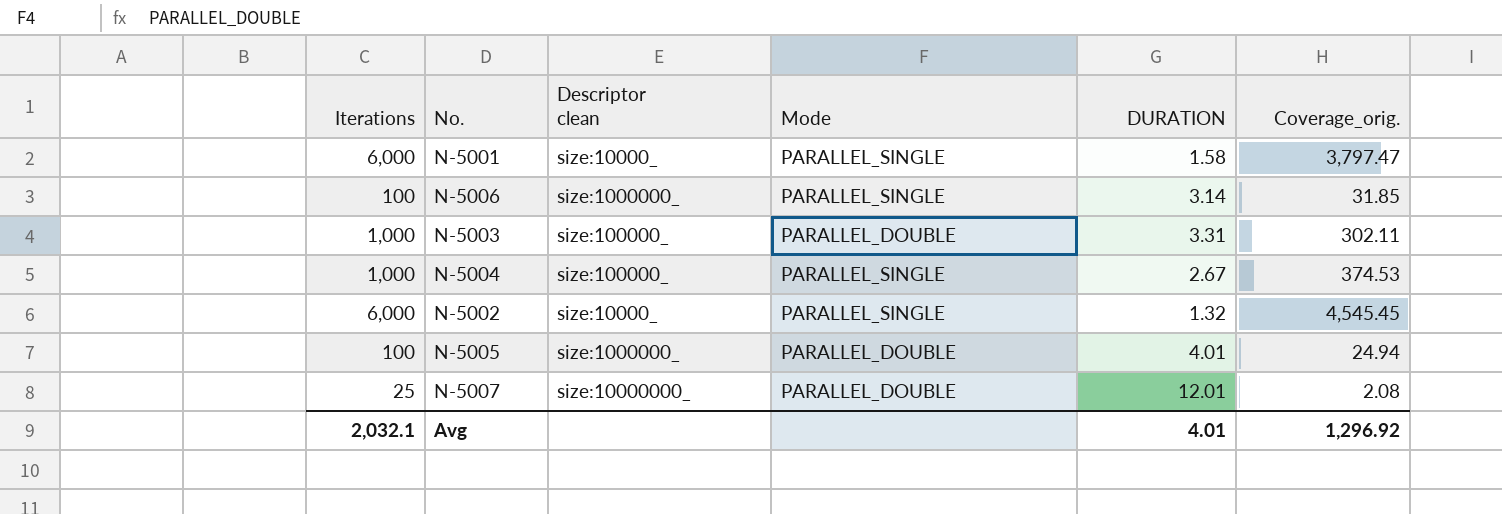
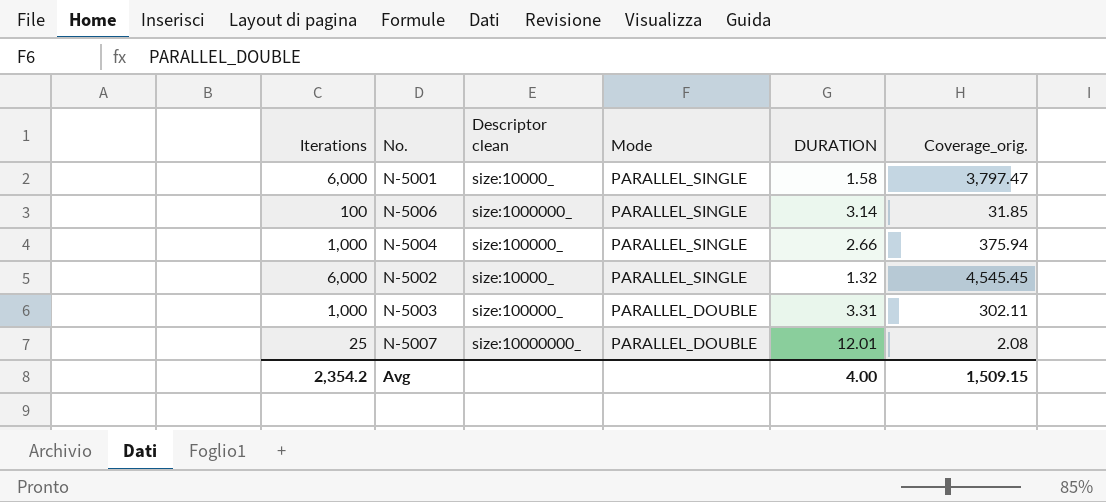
row order: none -> Mode descending
row N-5005: 100 | size:1000000_ | PARALLEL_DOUBLE | 4.01 | 24.94 -> none
N-5004 | DURATION: 2.67 -> 2.66
N-5004 | Coverage_orig.: 374.53 -> 375.94
Avg | Iterations: 2,032.1 -> 2,354.2
Avg | DURATION: 4.01 -> 4.00
Avg | Coverage_orig.: 1,296.92 -> 1,509.15

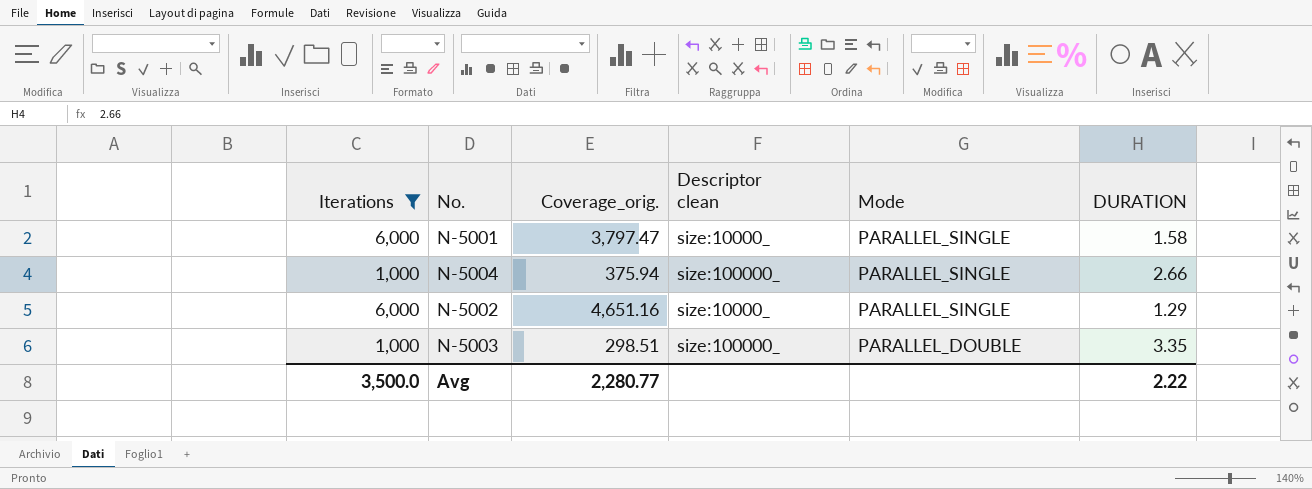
filter: none -> Iterations >= 1,000
column Coverage_orig. | position: 6 -> 3
N-5002 | Coverage_orig.: 4,545.45 -> 4,651.16
N-5002 | DURATION: 1.32 -> 1.29
N-5003 | Coverage_orig.: 302.11 -> 298.51
N-5003 | DURATION: 3.31 -> 3.35
Avg | Iterations: 2,354.2 -> 3,500.0
Avg | Coverage_orig.: 1,509.15 -> 2,280.77
Avg | DURATION: 4.00 -> 2.22

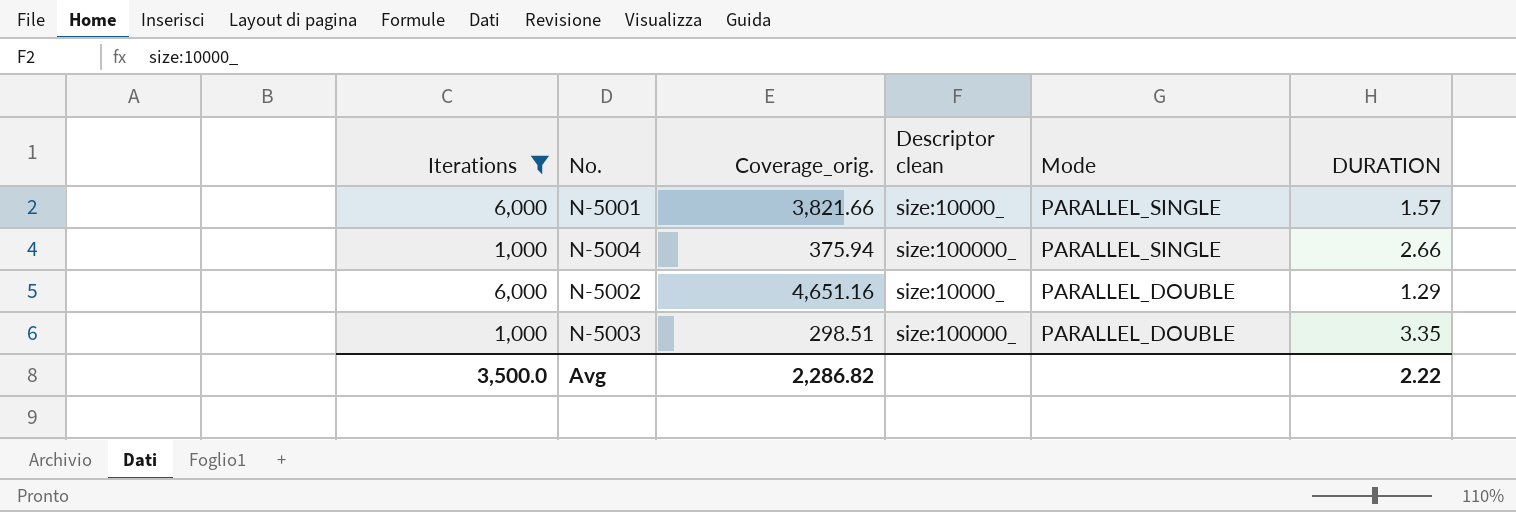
N-5001 | Coverage_orig.: 3,797.47 -> 3,821.66
N-5001 | DURATION: 1.58 -> 1.57
N-5002 | Mode: PARALLEL_SINGLE -> PARALLEL_DOUBLE
Avg | Coverage_orig.: 2,280.77 -> 2,286.82

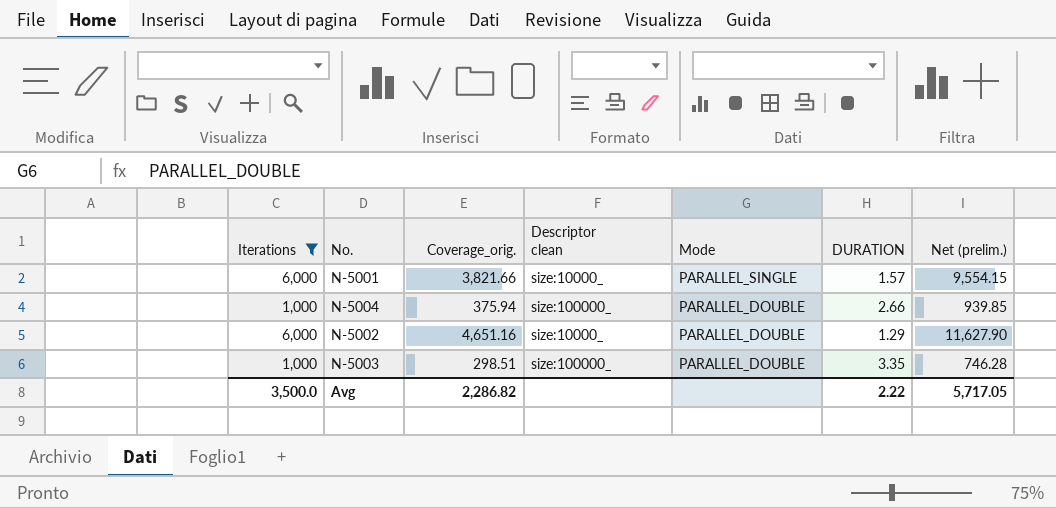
column Net (prelim.) | formula: none -> [Coverage_orig.] * 2.5
N-5004 | Mode: PARALLEL_SINGLE -> PARALLEL_DOUBLE

